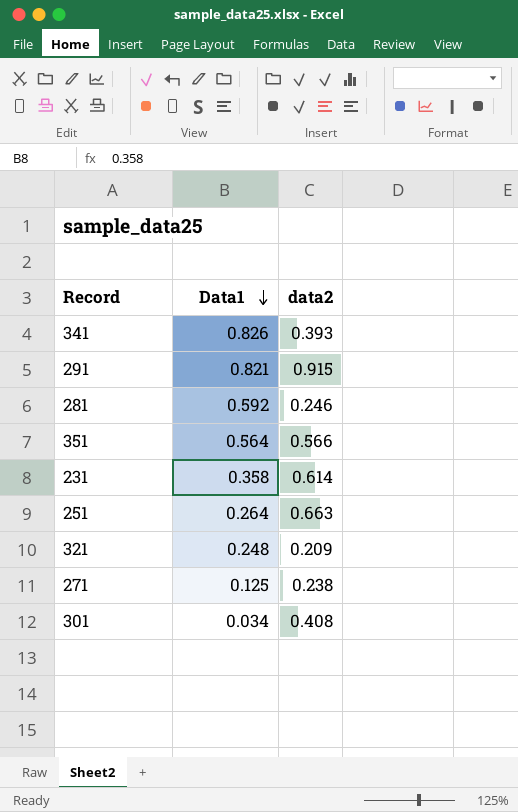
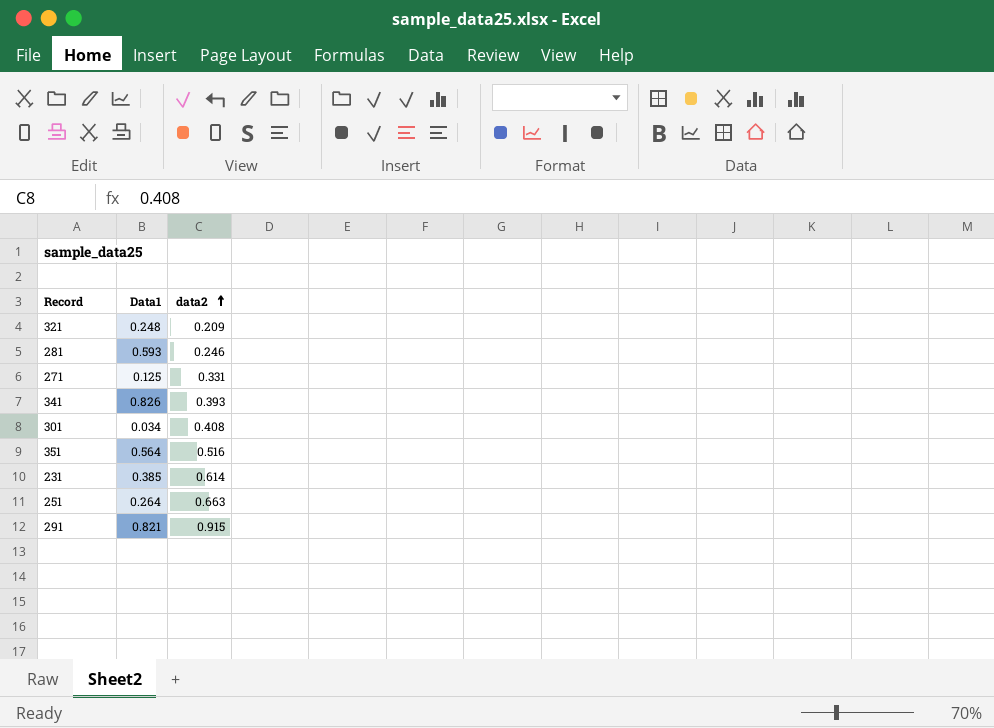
row order: Data1 descending -> data2 ascending
281 | Data1: 0.592 -> 0.593
271 | data2: 0.238 -> 0.331
351 | data2: 0.566 -> 0.516
231 | Data1: 0.358 -> 0.385

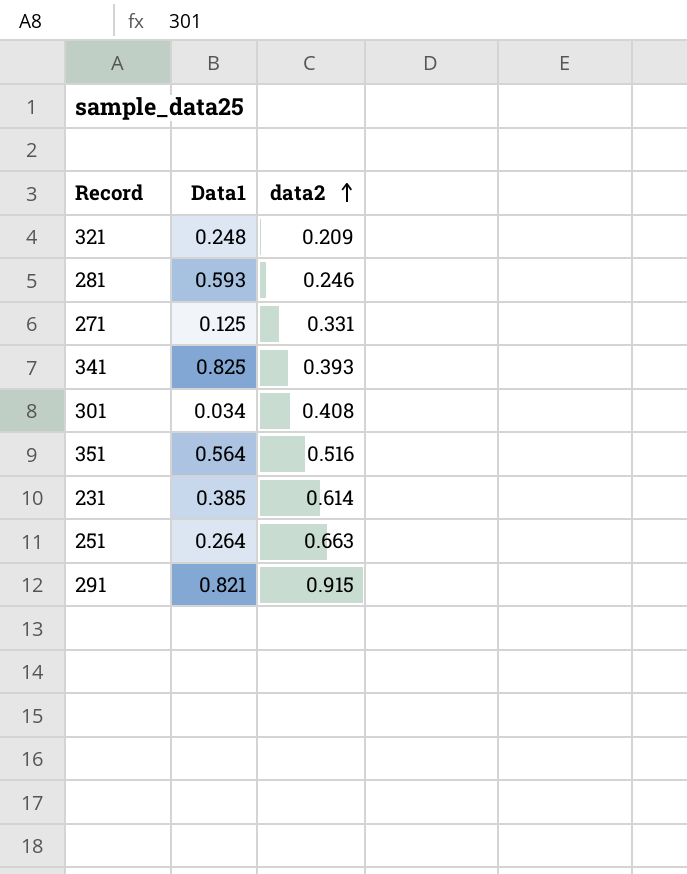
341 | Data1: 0.826 -> 0.825

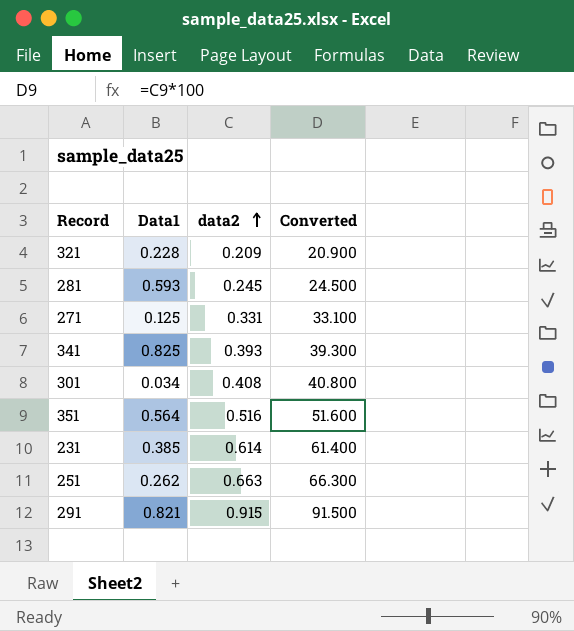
column Converted | formula: none -> [data2] * 100
321 | Data1: 0.248 -> 0.228
281 | data2: 0.246 -> 0.245
251 | Data1: 0.264 -> 0.262

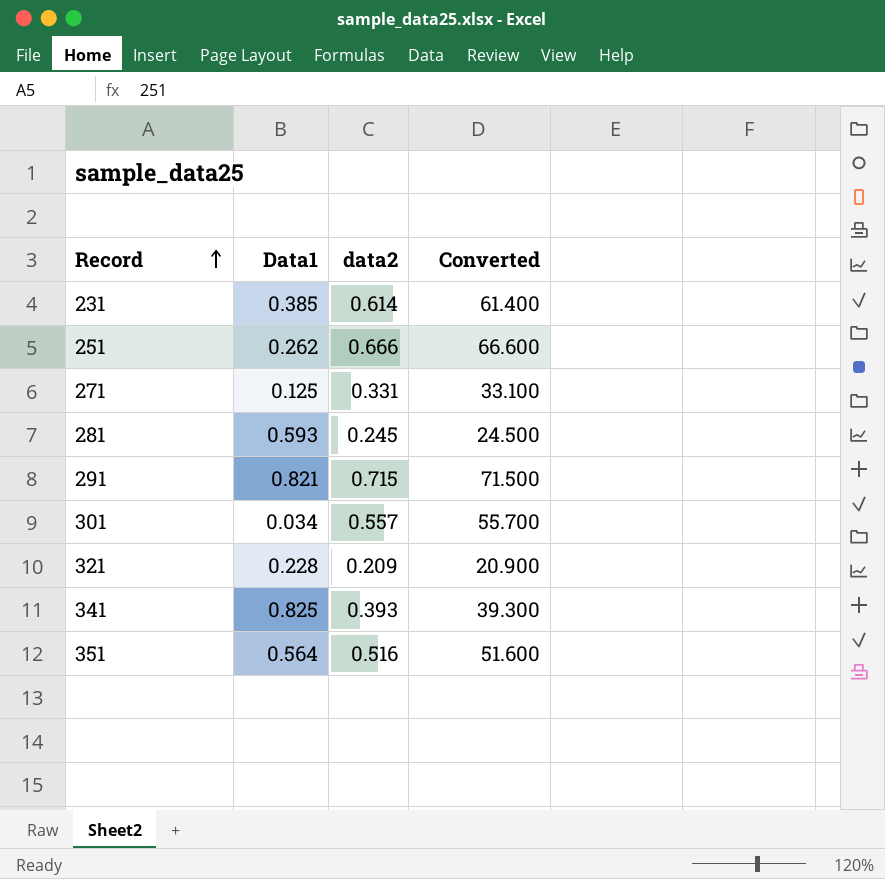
row order: data2 ascending -> Record ascending
251 | data2: 0.663 -> 0.666
251 | Converted: 66.300 -> 66.600
291 | data2: 0.915 -> 0.715
291 | Converted: 91.500 -> 71.500
301 | data2: 0.408 -> 0.557
301 | Converted: 40.800 -> 55.700

